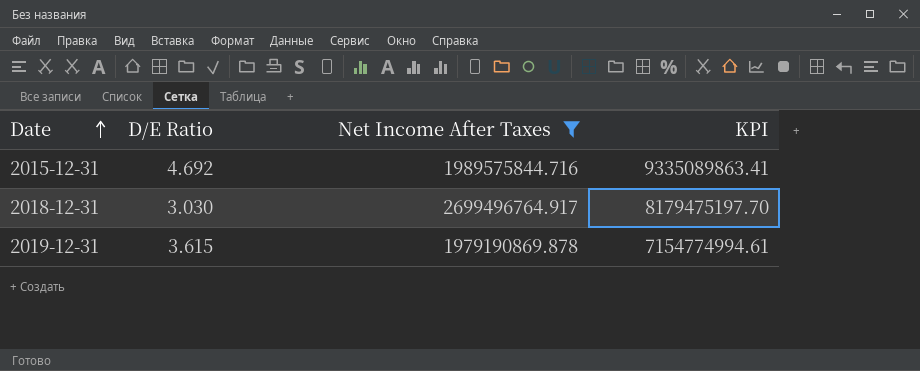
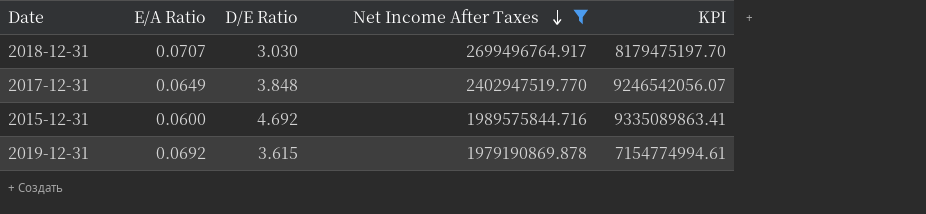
row order: Date ascending -> Net Income After Taxes descending
column E/A Ratio | position: none -> 2
row 2017-12-31: none -> 0.0649 | 3.848 | 2402947519.770 | 9246542056.07

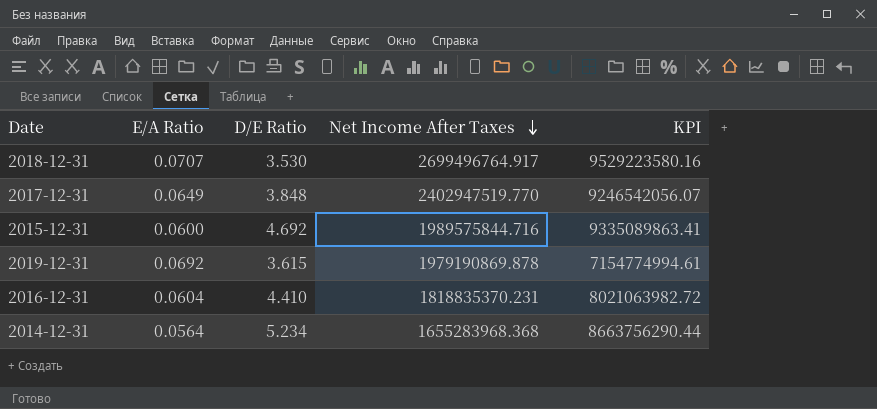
filter: Net Income After Taxes >= 1979190869.878 -> none
2018-12-31 | D/E Ratio: 3.030 -> 3.530
2018-12-31 | KPI: 8179475197.70 -> 9529223580.16

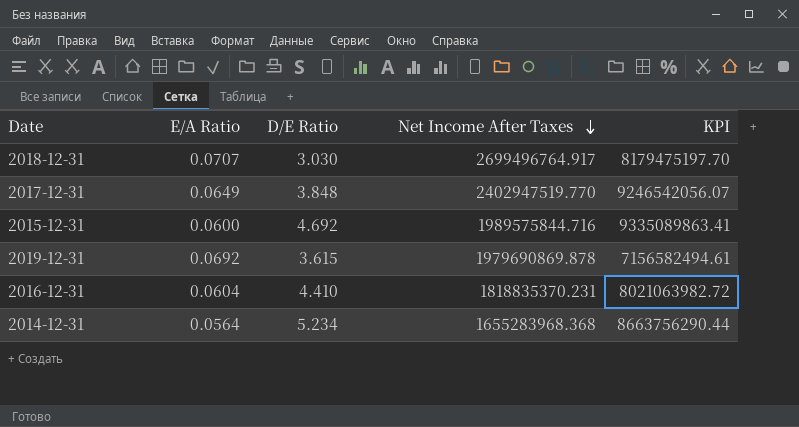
2018-12-31 | D/E Ratio: 3.530 -> 3.030
2018-12-31 | KPI: 9529223580.16 -> 8179475197.70
2019-12-31 | Net Income After Taxes: 1979190869.878 -> 1979690869.878
2019-12-31 | KPI: 7154774994.61 -> 7156582494.61

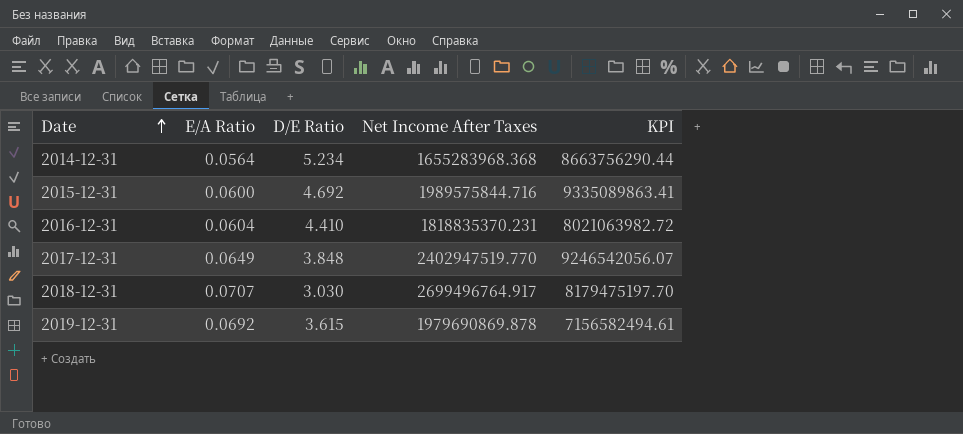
row order: Net Income After Taxes descending -> Date ascending

